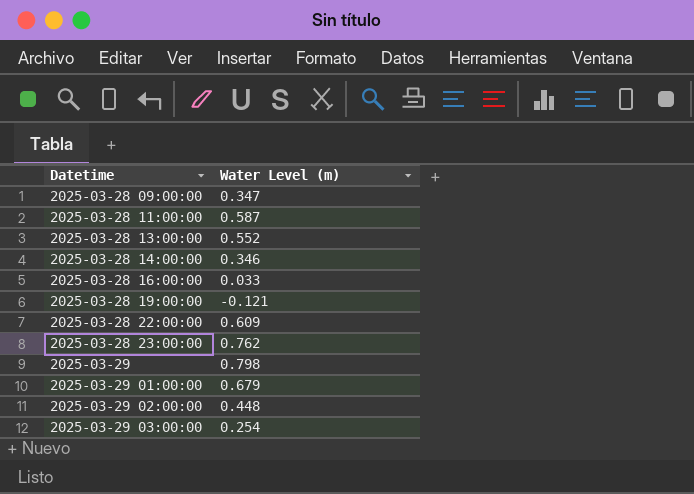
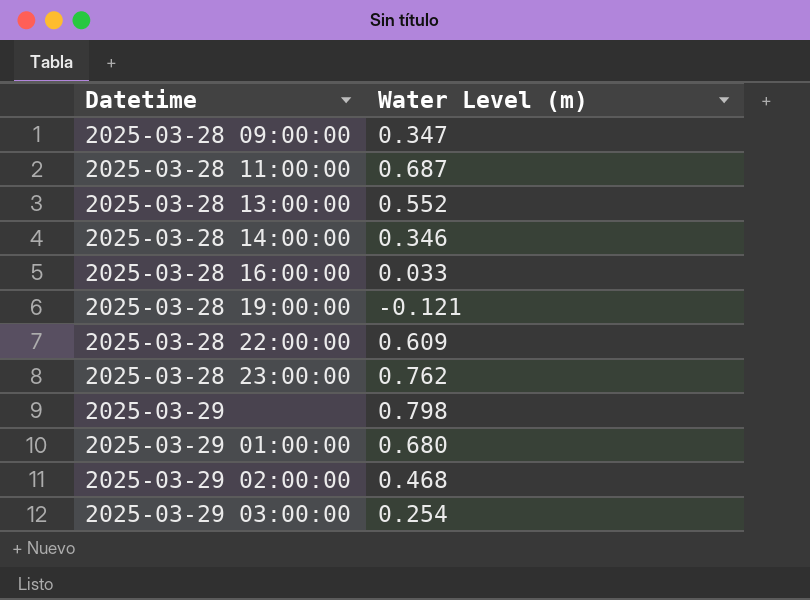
2025-03-28 11:00:00 | Water Level (m): 0.587 -> 0.687
2025-03-29 01:00:00 | Water Level (m): 0.679 -> 0.680
2025-03-29 02:00:00 | Water Level (m): 0.448 -> 0.468

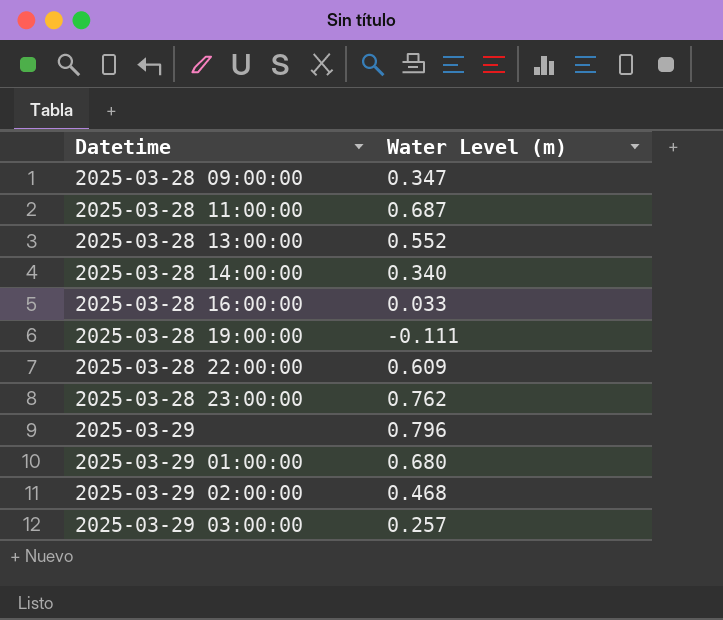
2025-03-28 14:00:00 | Water Level (m): 0.346 -> 0.340
2025-03-28 19:00:00 | Water Level (m): -0.121 -> -0.111
2025-03-29 | Water Level (m): 0.798 -> 0.796
2025-03-29 03:00:00 | Water Level (m): 0.254 -> 0.257

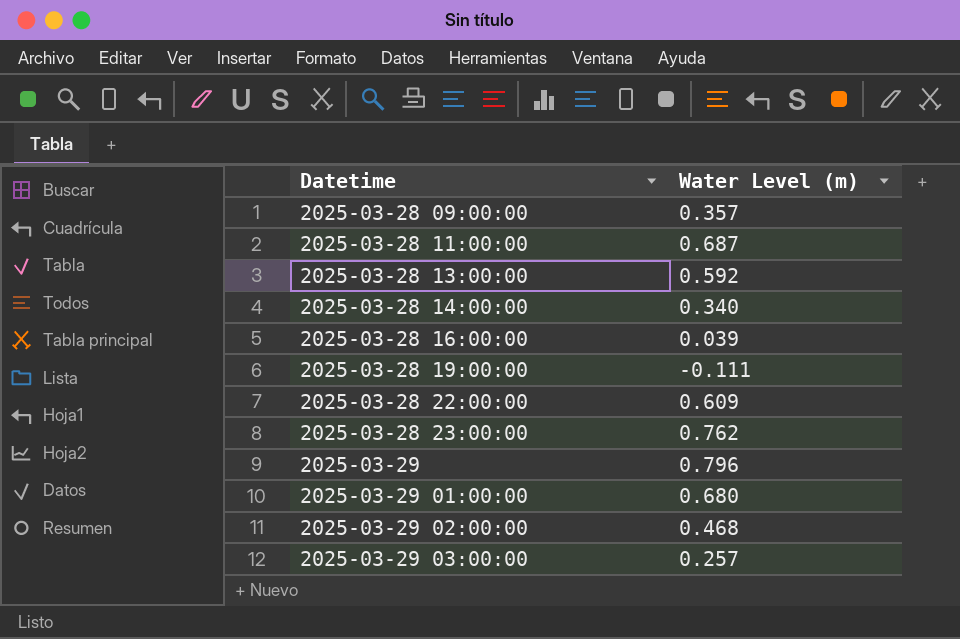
2025-03-28 09:00:00 | Water Level (m): 0.347 -> 0.357
2025-03-28 13:00:00 | Water Level (m): 0.552 -> 0.592
2025-03-28 16:00:00 | Water Level (m): 0.033 -> 0.039

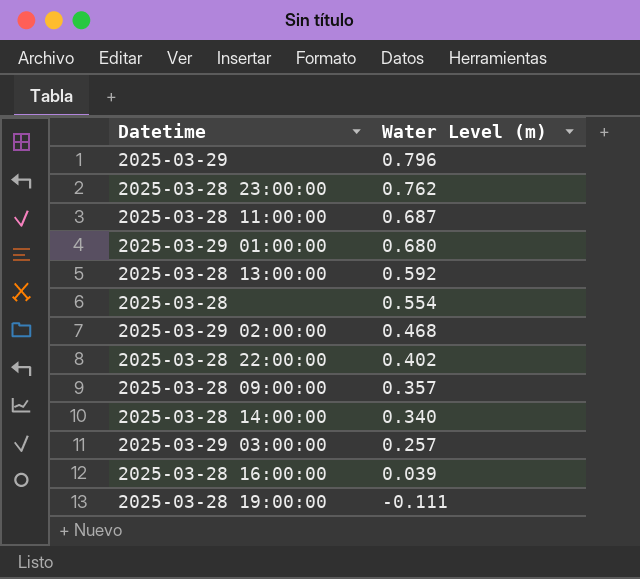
row order: Datetime ascending -> Water Level (m) descending
row 2025-03-28: none -> 0.554
2025-03-28 22:00:00 | Water Level (m): 0.609 -> 0.402

